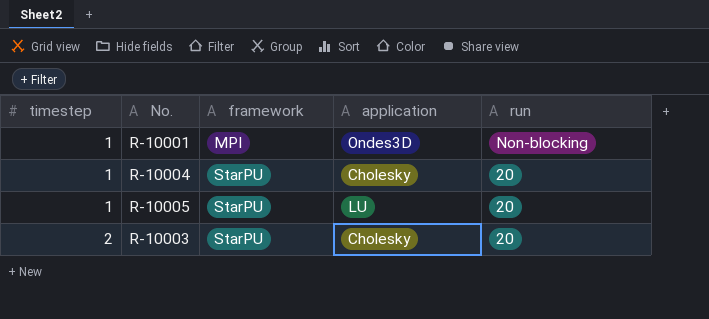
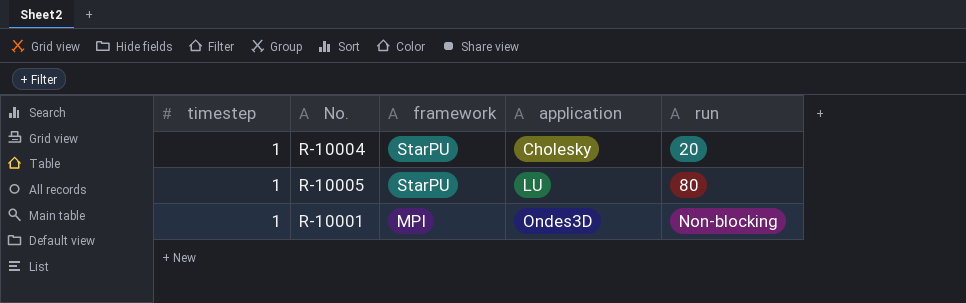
row order: timestep ascending -> framework descending
row R-10003: 2 | StarPU | Cholesky | 20 -> none
R-10005 | run: 20 -> 80

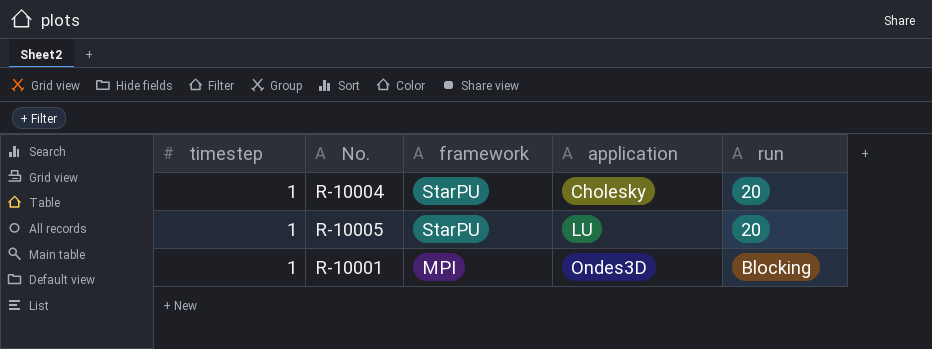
R-10005 | run: 80 -> 20
R-10001 | run: Non-blocking -> Blocking

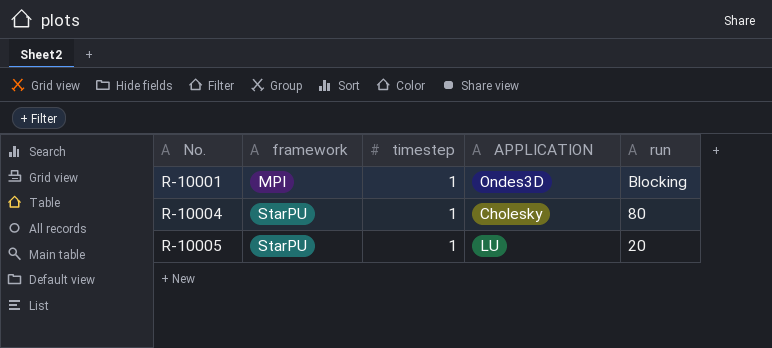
row order: framework descending -> No. ascending
column timestep | position: 1 -> 3
column name: application -> APPLICATION
R-10004 | run: 20 -> 80

